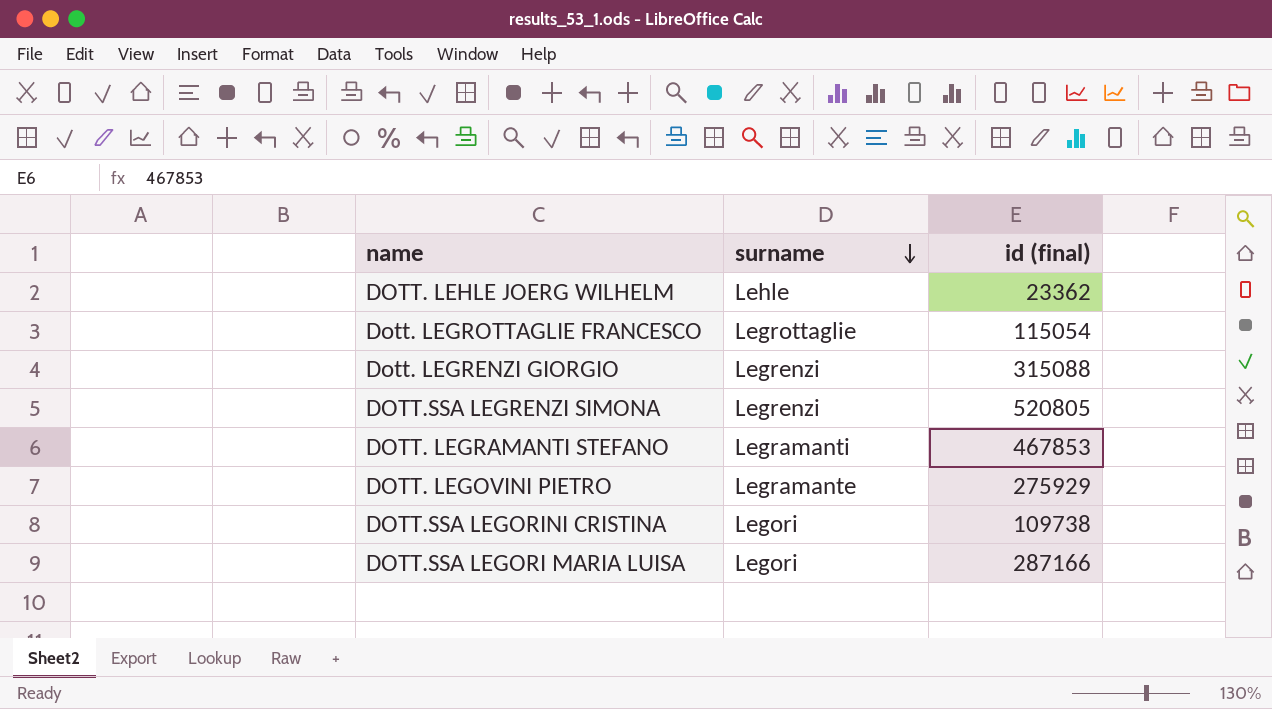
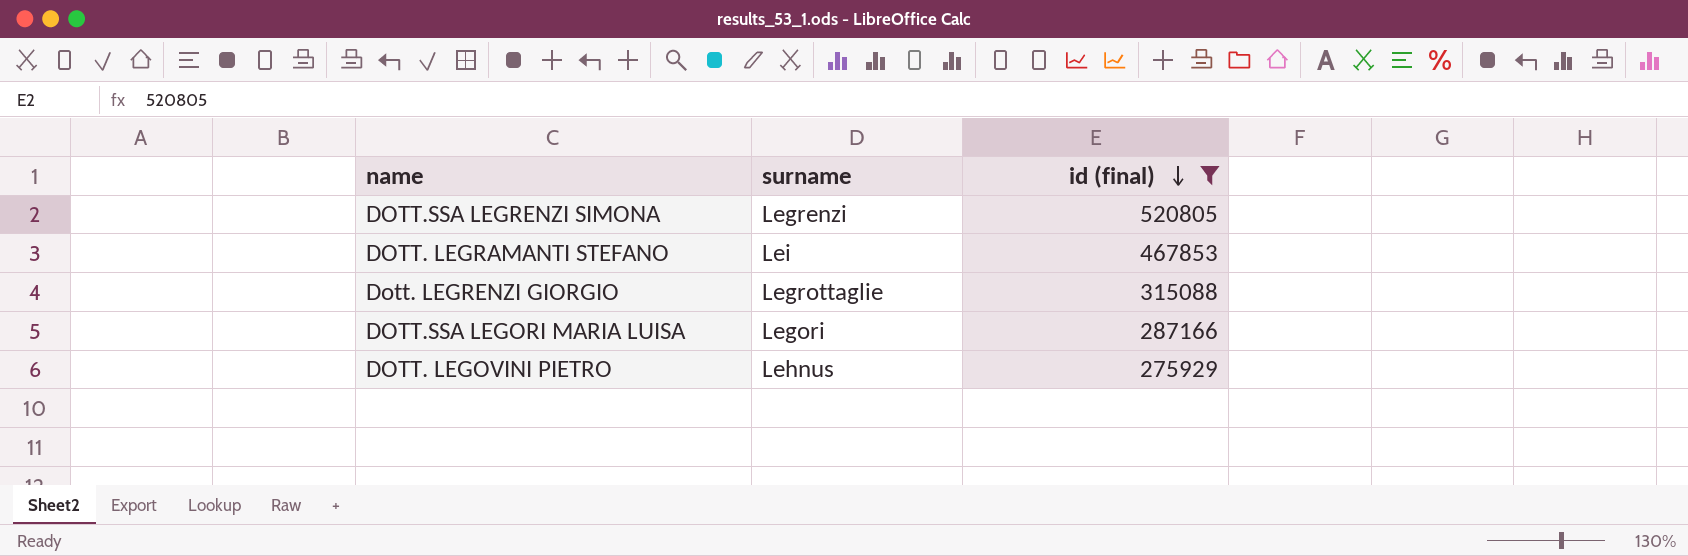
filter: none -> id (final) >= 275929
row order: surname descending -> id (final) descending
DOTT. LEGRAMANTI STEFANO | surname: Legramanti -> Lei
Dott. LEGRENZI GIORGIO | surname: Legrenzi -> Legrottaglie
DOTT. LEGOVINI PIETRO | surname: Legramante -> Lehnus

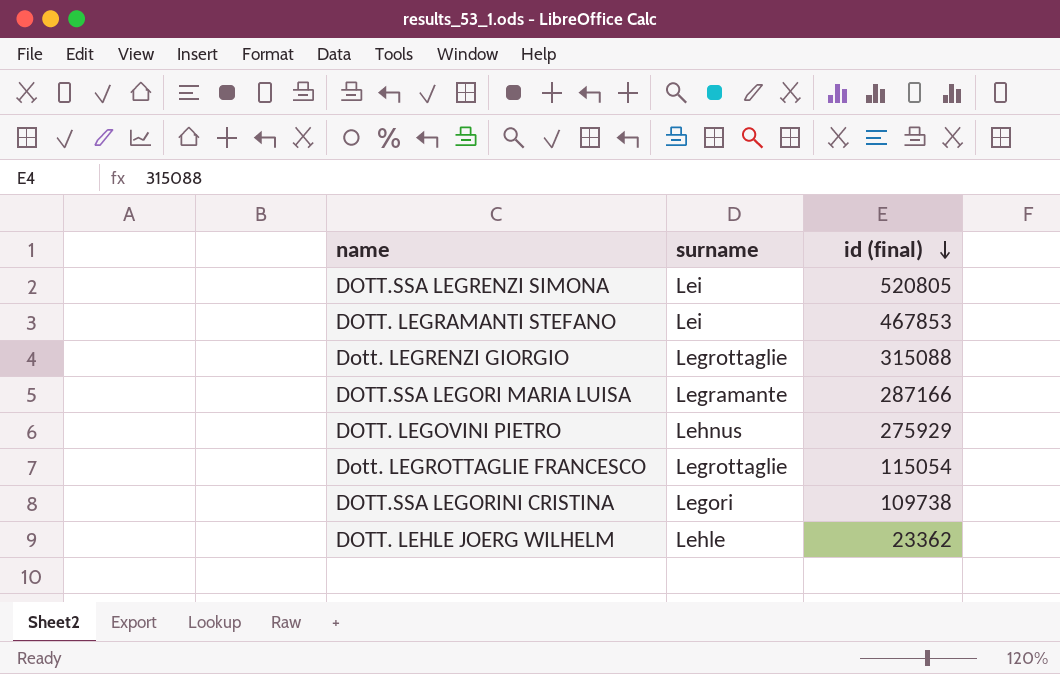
filter: id (final) >= 275929 -> none
DOTT.SSA LEGRENZI SIMONA | surname: Legrenzi -> Lei
DOTT.SSA LEGORI MARIA LUISA | surname: Legori -> Legramante

